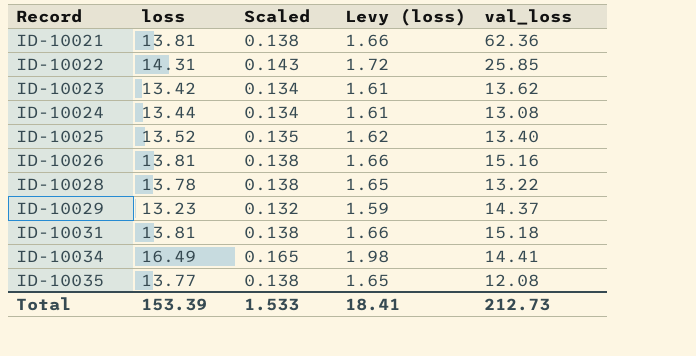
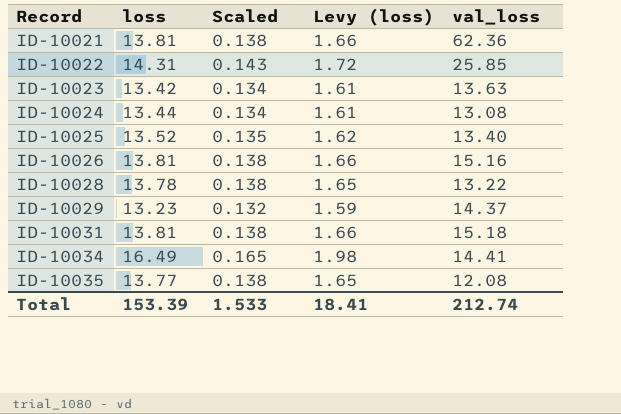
ID-10023 | val_loss: 13.62 -> 13.63
Total | val_loss: 212.73 -> 212.74

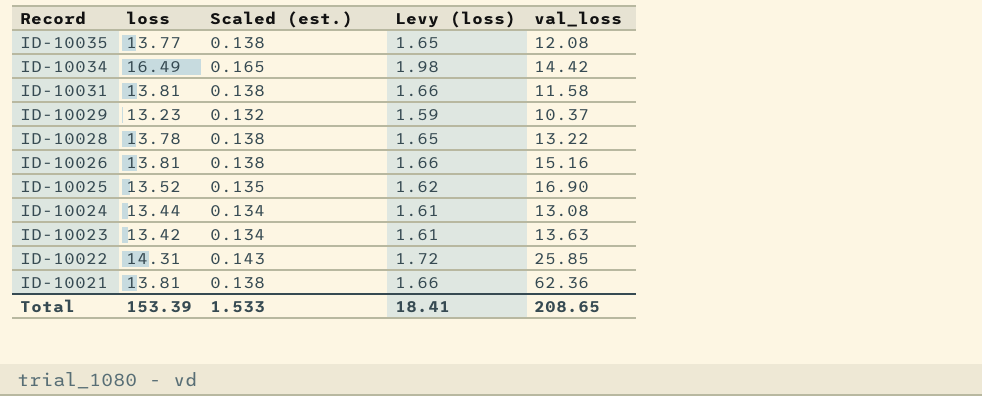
row order: Record ascending -> Record descending
column name: Scaled -> Scaled (est.)
ID-10034 | val_loss: 14.41 -> 14.42
ID-10031 | val_loss: 15.18 -> 11.58
ID-10029 | val_loss: 14.37 -> 10.37
ID-10025 | val_loss: 13.40 -> 16.90
Total | val_loss: 212.74 -> 208.65

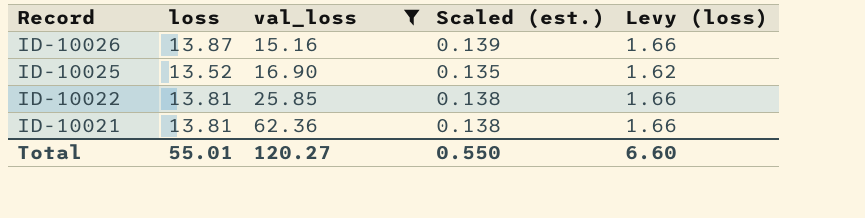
filter: none -> val_loss >= 15.16
column val_loss | position: 5 -> 3
ID-10026 | loss: 13.81 -> 13.87
ID-10026 | Scaled (est.): 0.138 -> 0.139
ID-10022 | loss: 14.31 -> 13.81
ID-10022 | Scaled (est.): 0.143 -> 0.138
ID-10022 | Levy (loss): 1.72 -> 1.66
Total | loss: 153.39 -> 55.01
Total | val_loss: 208.65 -> 120.27
Total | Scaled (est.): 1.533 -> 0.550
Total | Levy (loss): 18.41 -> 6.60

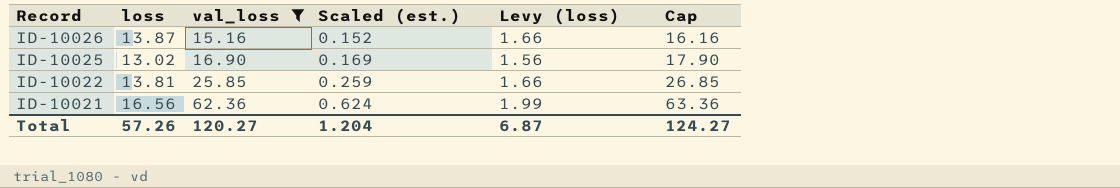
column Scaled (est.) | formula: [loss] * 0.01 -> [val_loss] * 0.01
column Cap | formula: none -> [val_loss] + 1
ID-10025 | loss: 13.52 -> 13.02
ID-10025 | Levy (loss): 1.62 -> 1.56
ID-10021 | loss: 13.81 -> 16.56
ID-10021 | Levy (loss): 1.66 -> 1.99
Total | loss: 55.01 -> 57.26
Total | Scaled (est.): 0.550 -> 1.204
Total | Levy (loss): 6.60 -> 6.87

